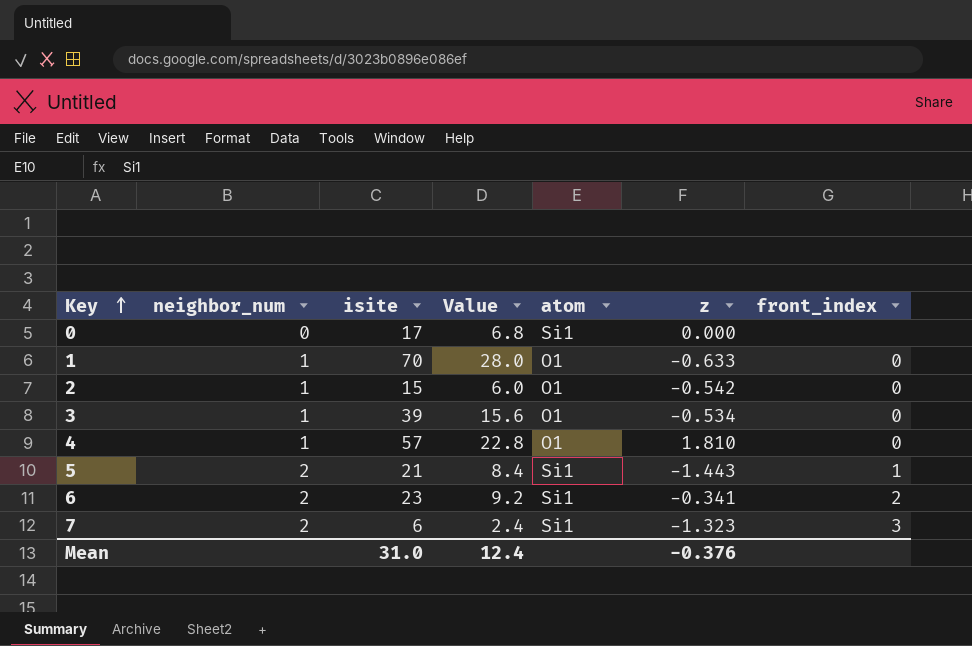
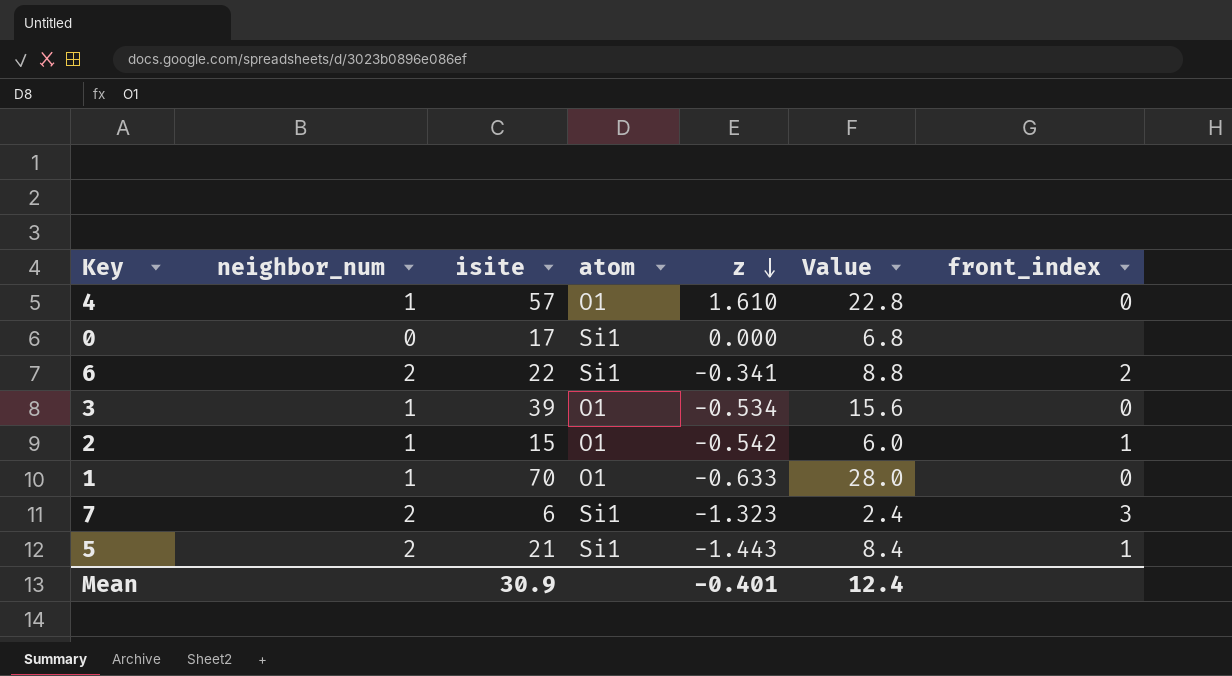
row order: Key ascending -> z descending
column Value | position: 4 -> 6
4 | z: 1.810 -> 1.610
6 | isite: 23 -> 22
6 | Value: 9.2 -> 8.8
2 | front_index: 0 -> 1
Mean | isite: 31.0 -> 30.9
Mean | z: -0.376 -> -0.401

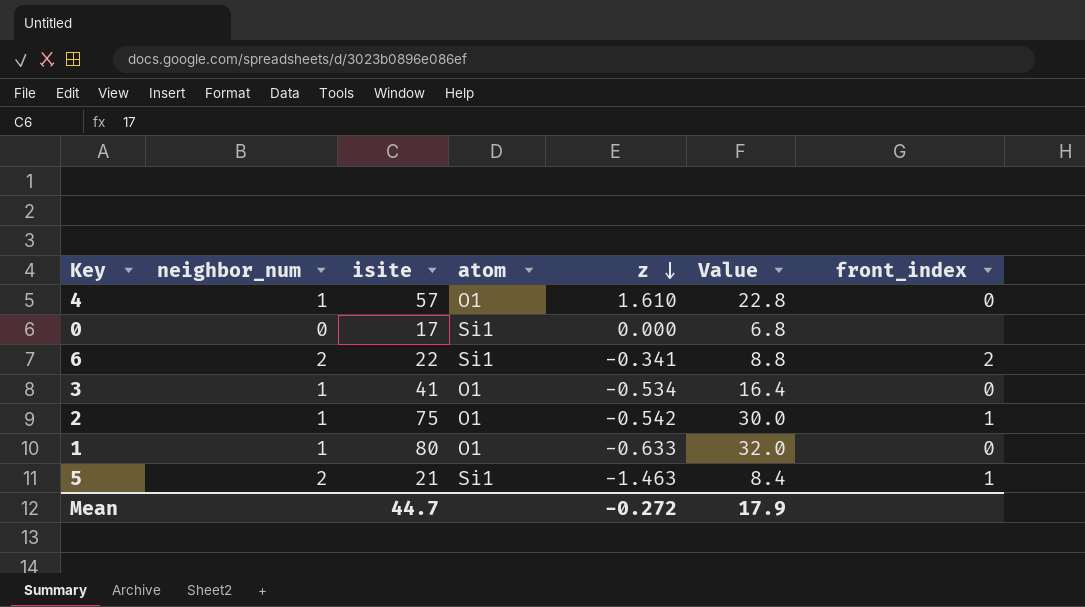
row 7: 2 | 6 | Si1 | -1.323 | 2.4 | 3 -> none
3 | isite: 39 -> 41
3 | Value: 15.6 -> 16.4
2 | isite: 15 -> 75
2 | Value: 6.0 -> 30.0
1 | isite: 70 -> 80
1 | Value: 28.0 -> 32.0
5 | z: -1.443 -> -1.463
Mean | isite: 30.9 -> 44.7
Mean | z: -0.401 -> -0.272
Mean | Value: 12.4 -> 17.9

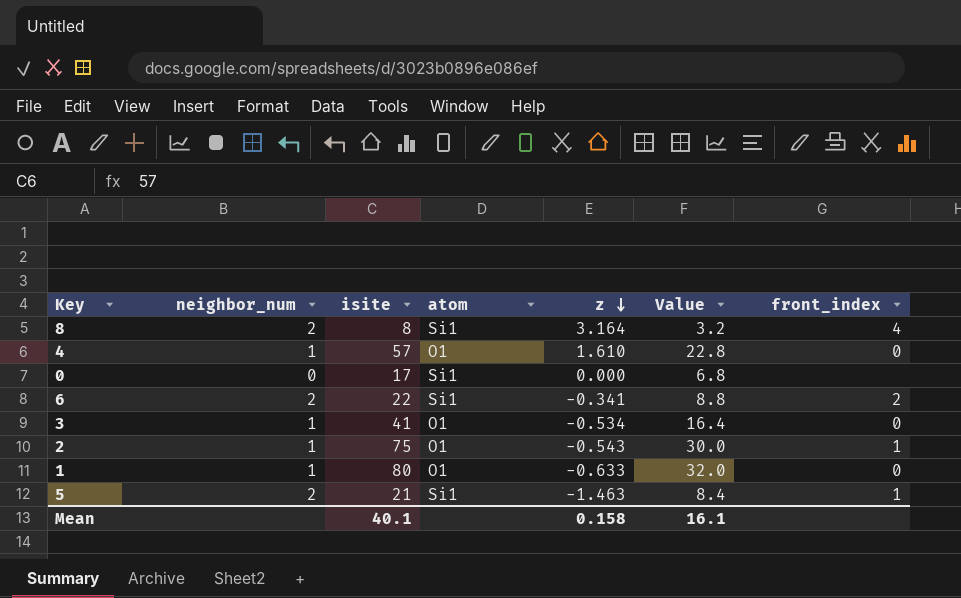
row 8: none -> 2 | 8 | Si1 | 3.164 | 3.2 | 4
2 | z: -0.542 -> -0.543
Mean | isite: 44.7 -> 40.1
Mean | z: -0.272 -> 0.158
Mean | Value: 17.9 -> 16.1

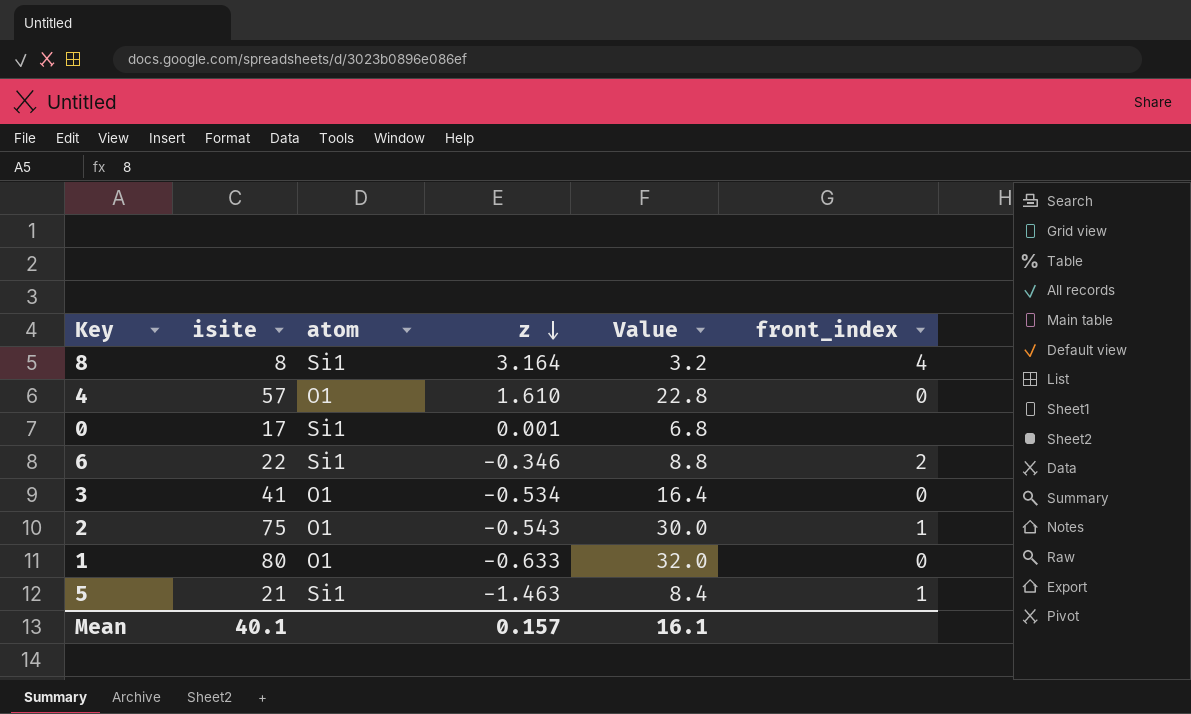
column neighbor_num | position: 2 -> none
0 | z: 0.000 -> 0.001
6 | z: -0.341 -> -0.346
Mean | z: 0.158 -> 0.157

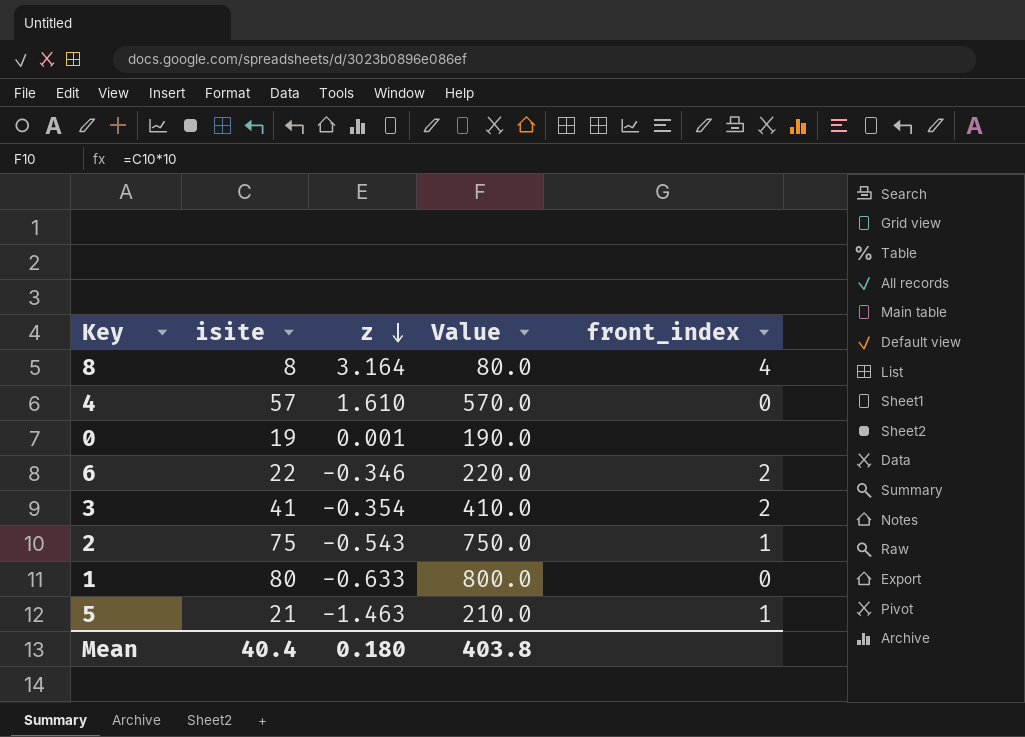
column atom | position: 3 -> none
column Value | formula: [isite] * 0.4 -> [isite] * 10
0 | isite: 17 -> 19
3 | z: -0.534 -> -0.354
3 | front_index: 0 -> 2
Mean | isite: 40.1 -> 40.4
Mean | z: 0.157 -> 0.180
Mean | Value: 16.1 -> 403.8

